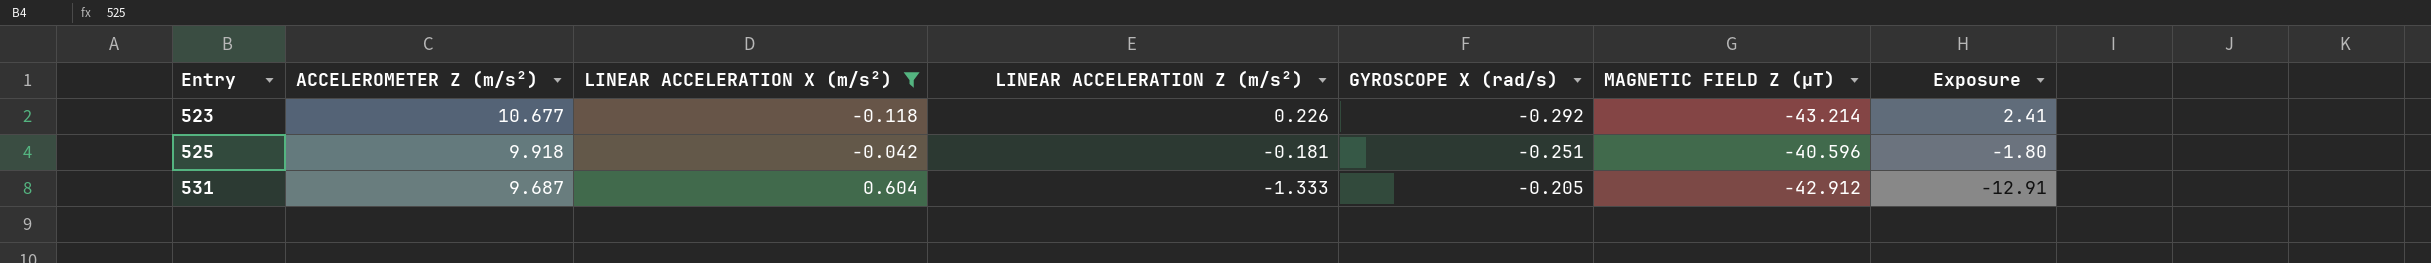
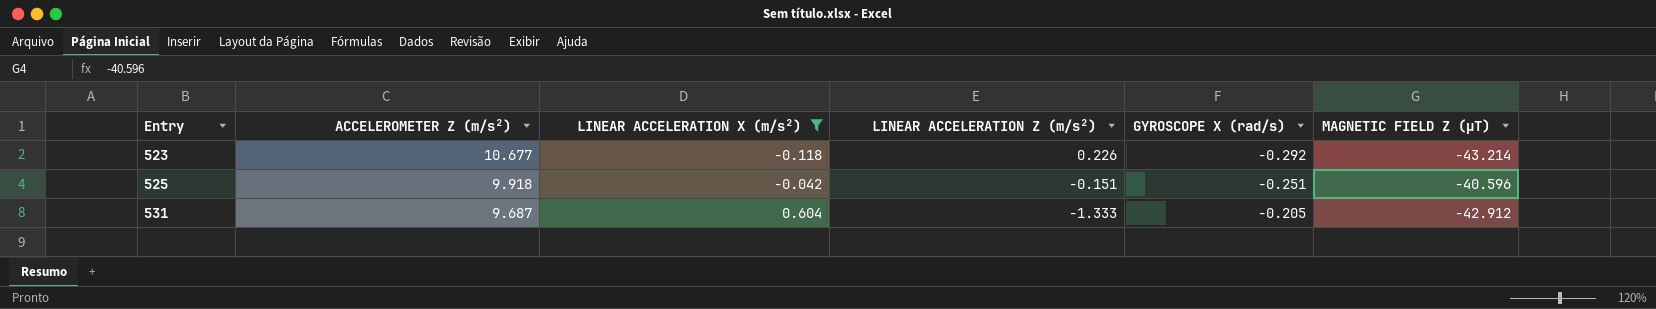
column Exposure | formula: [ACCELEROMETER Z (m/s²)] * [LINEAR ACCELERATION Z (m/s²)] -> none
525 | LINEAR ACCELERATION Z (m/s²): -0.181 -> -0.151

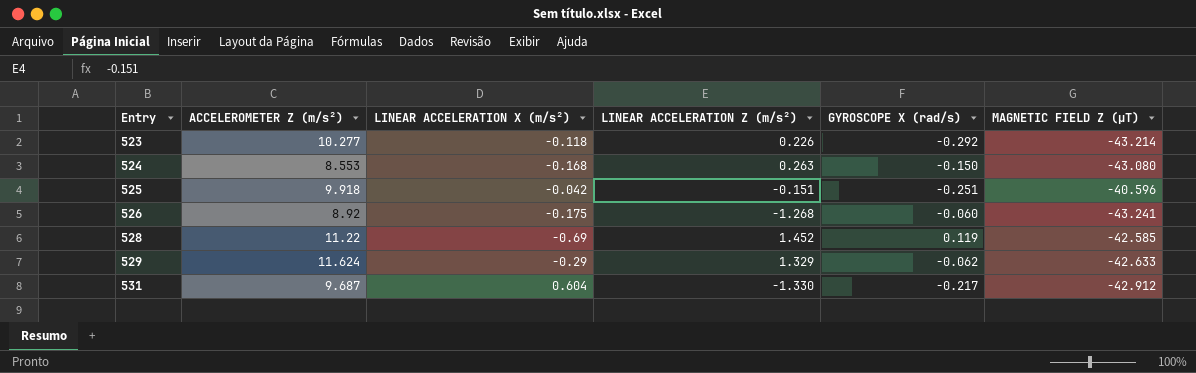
filter: LINEAR ACCELERATION X (m/s²) >= -0.118 -> none
523 | ACCELEROMETER Z (m/s²): 10.677 -> 10.277
531 | LINEAR ACCELERATION Z (m/s²): -1.333 -> -1.330
531 | GYROSCOPE X (rad/s): -0.205 -> -0.217

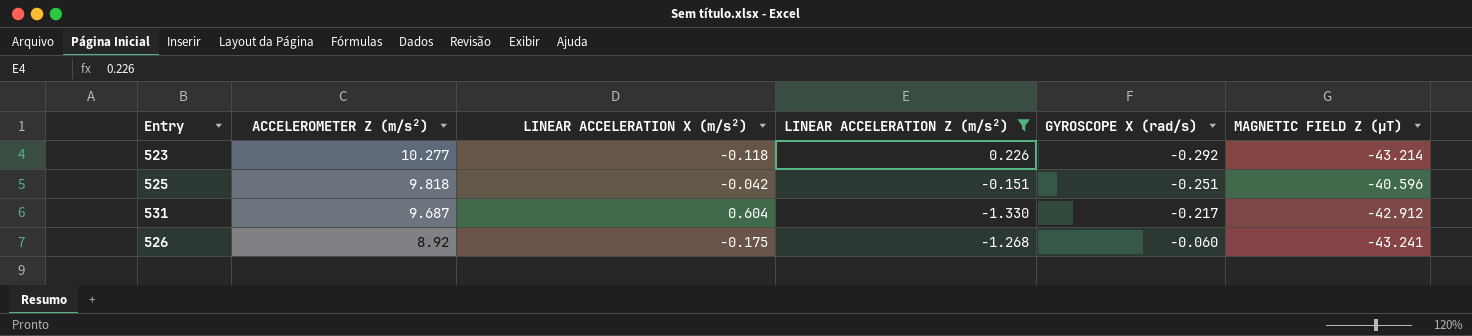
filter: none -> LINEAR ACCELERATION Z (m/s²) <= 0.226
row order: Entry ascending -> ACCELEROMETER Z (m/s²) descending
525 | ACCELEROMETER Z (m/s²): 9.918 -> 9.818

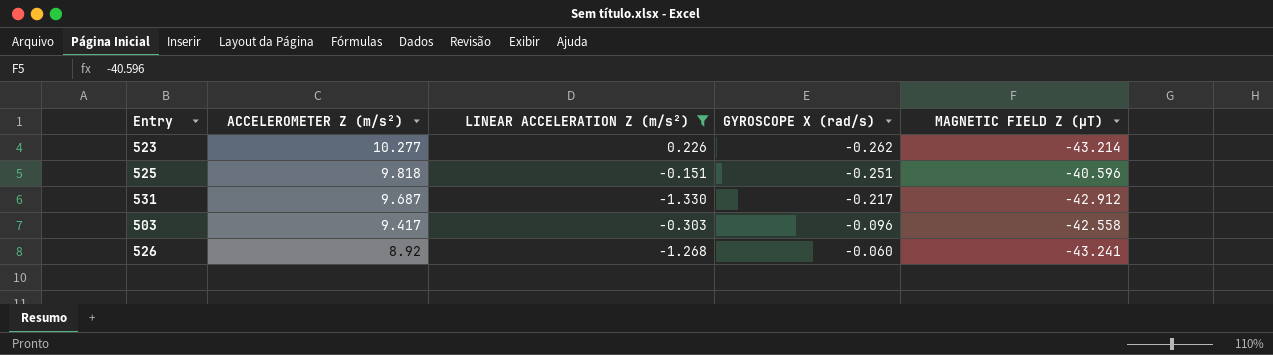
column LINEAR ACCELERATION X (m/s²) | position: 3 -> none
523 | GYROSCOPE X (rad/s): -0.292 -> -0.262
row 503: none -> 9.417 | -0.303 | -0.096 | -42.558

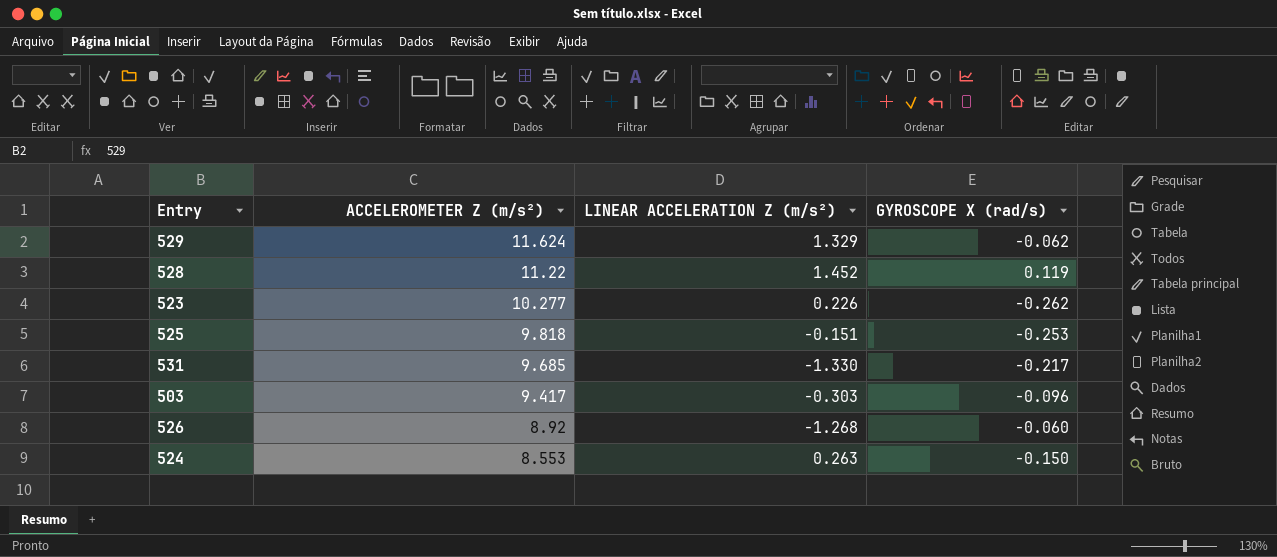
filter: LINEAR ACCELERATION Z (m/s²) <= 0.226 -> none
column MAGNETIC FIELD Z (μT) | position: 5 -> none
525 | GYROSCOPE X (rad/s): -0.251 -> -0.253
531 | ACCELEROMETER Z (m/s²): 9.687 -> 9.685

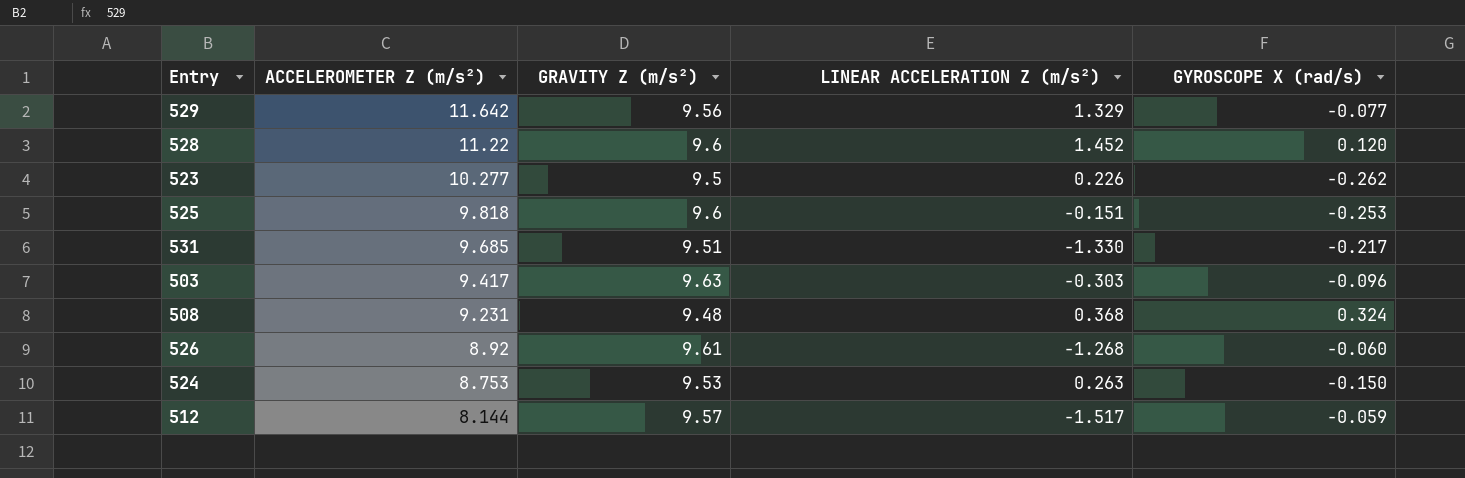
column GRAVITY Z (m/s²) | position: none -> 3
529 | ACCELEROMETER Z (m/s²): 11.624 -> 11.642
529 | GYROSCOPE X (rad/s): -0.062 -> -0.077
528 | GYROSCOPE X (rad/s): 0.119 -> 0.120
row 508: none -> 9.231 | 9.48 | 0.368 | 0.324
524 | ACCELEROMETER Z (m/s²): 8.553 -> 8.753
row 512: none -> 8.144 | 9.57 | -1.517 | -0.059

